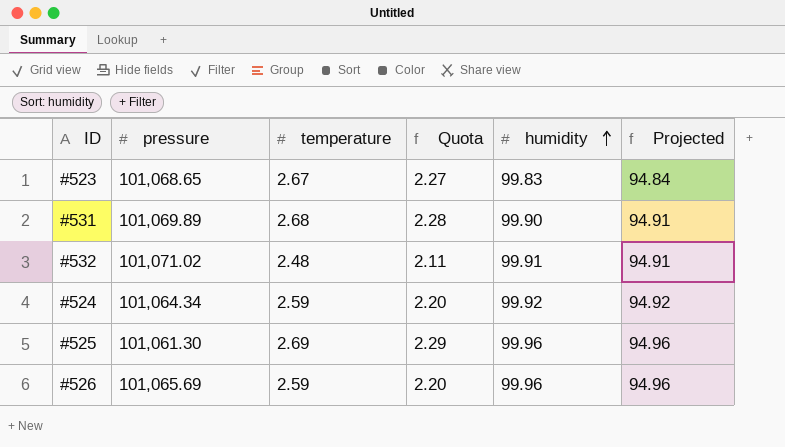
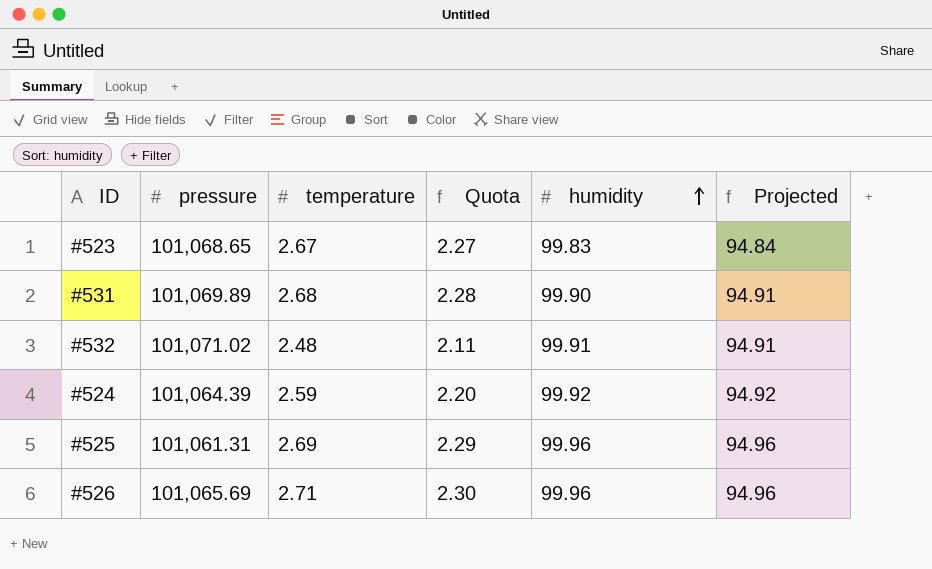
#524 | pressure: 101,064.34 -> 101,064.39
#525 | pressure: 101,061.30 -> 101,061.31
#526 | temperature: 2.59 -> 2.71
#526 | Quota: 2.20 -> 2.30

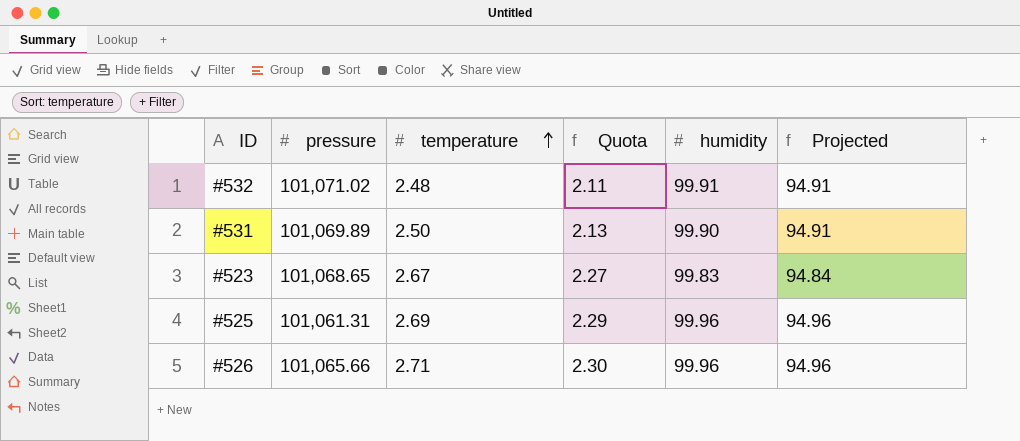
row order: humidity ascending -> temperature ascending
row #524: 101,064.39 | 2.59 | 2.20 | 99.92 | 94.92 -> none
#531 | temperature: 2.68 -> 2.50
#531 | Quota: 2.28 -> 2.13
#526 | pressure: 101,065.69 -> 101,065.66

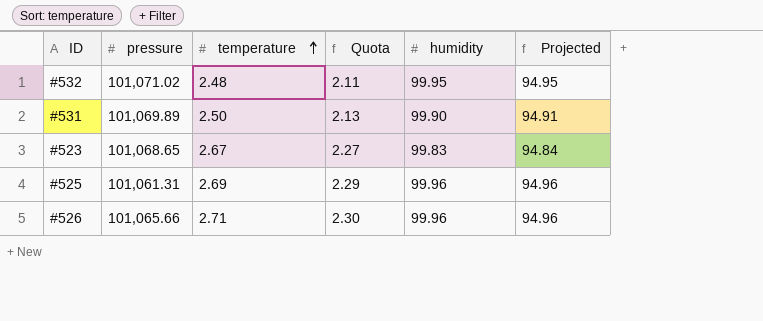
#532 | humidity: 99.91 -> 99.95
#532 | Projected: 94.91 -> 94.95

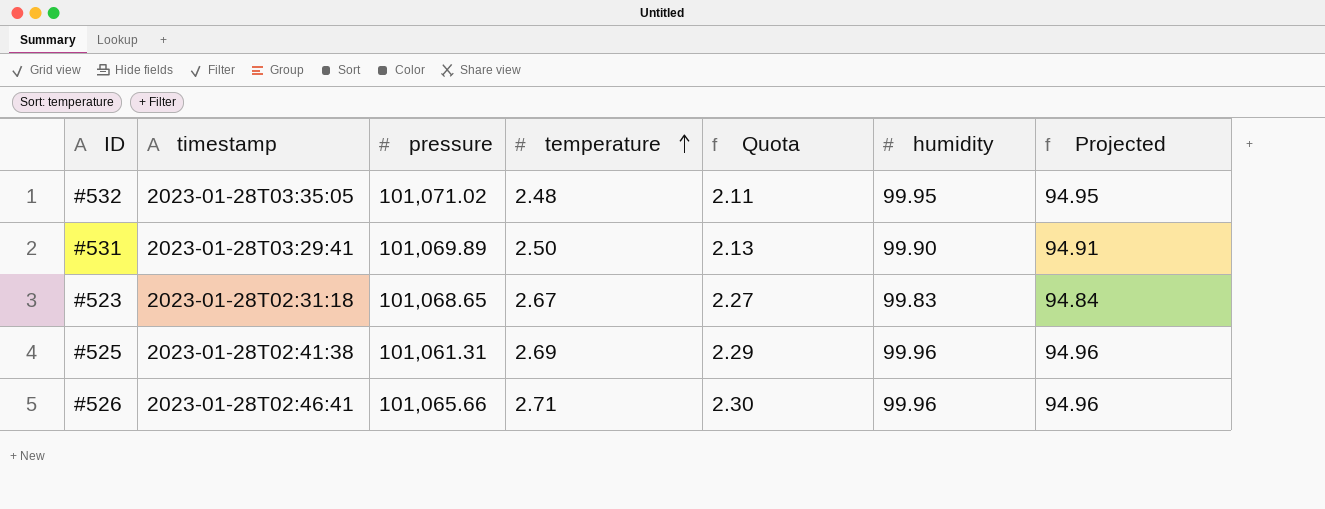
column timestamp | position: none -> 2

